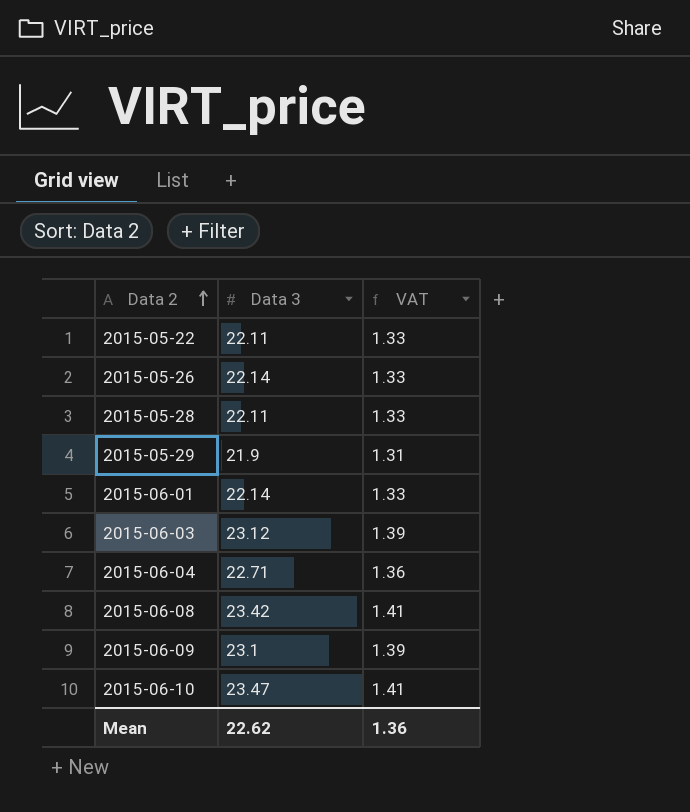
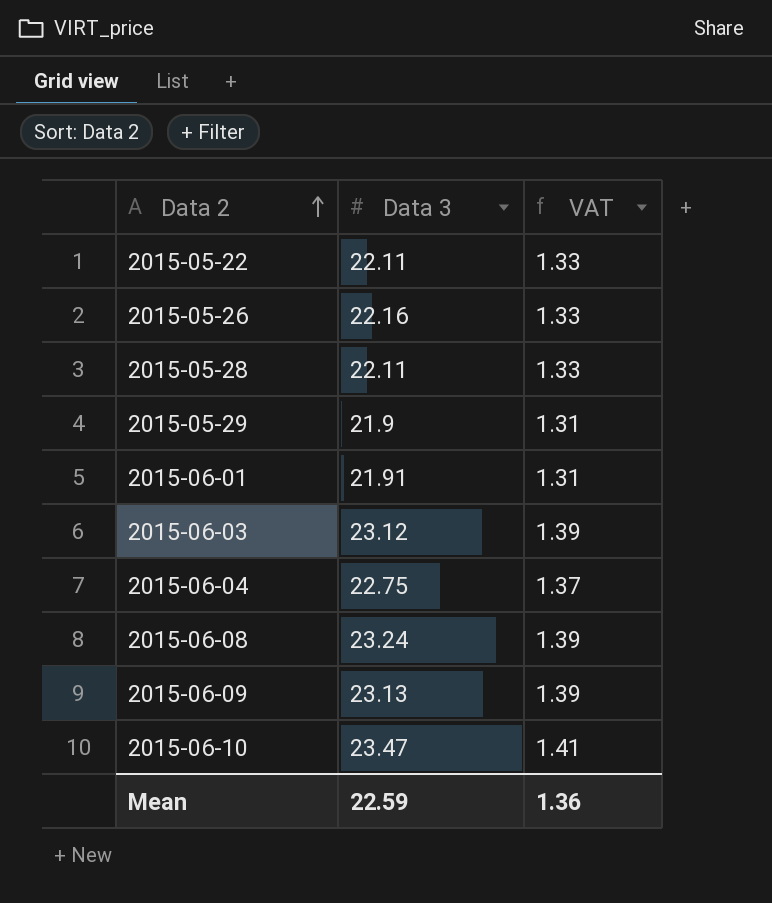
2015-05-26 | Data 3: 22.14 -> 22.16
2015-06-01 | Data 3: 22.14 -> 21.91
2015-06-01 | VAT: 1.33 -> 1.31
2015-06-04 | Data 3: 22.71 -> 22.75
2015-06-04 | VAT: 1.36 -> 1.37
2015-06-08 | Data 3: 23.42 -> 23.24
2015-06-08 | VAT: 1.41 -> 1.39
2015-06-09 | Data 3: 23.1 -> 23.13
Mean | Data 3: 22.62 -> 22.59

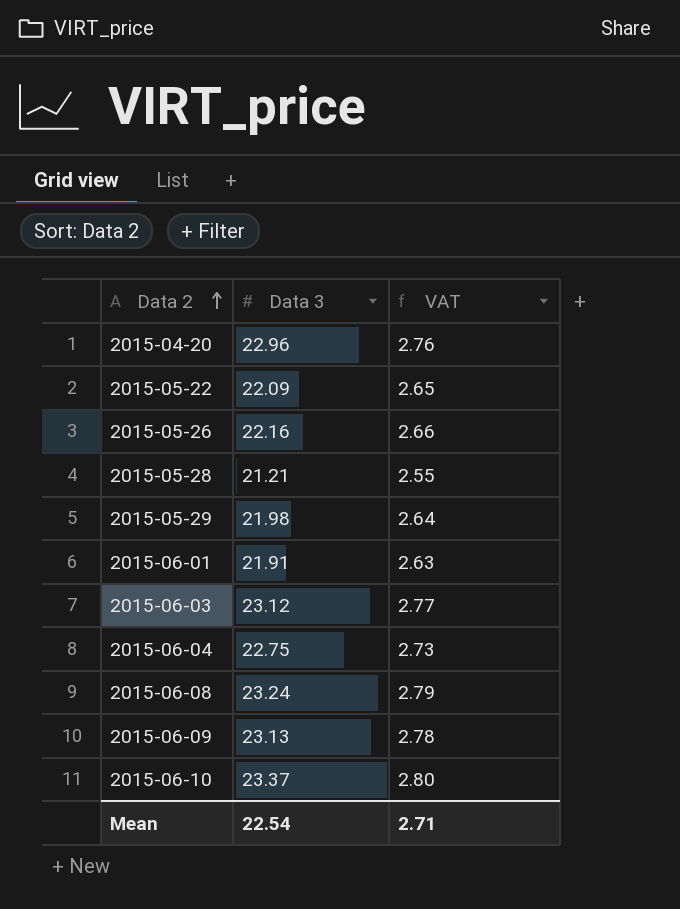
column VAT | formula: [Data 3] * 0.06 -> [Data 3] * 0.12
row 2015-04-20: none -> 22.96 | 2.76
2015-05-22 | Data 3: 22.11 -> 22.09
2015-05-28 | Data 3: 22.11 -> 21.21
2015-05-29 | Data 3: 21.9 -> 21.98
2015-06-10 | Data 3: 23.47 -> 23.37
Mean | Data 3: 22.59 -> 22.54
Mean | VAT: 1.36 -> 2.71

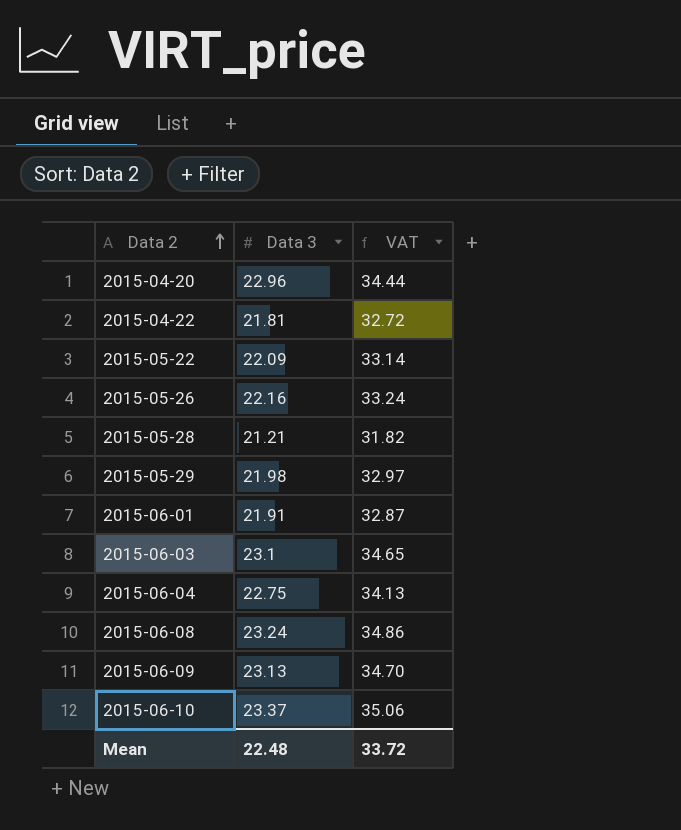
column VAT | formula: [Data 3] * 0.12 -> [Data 3] * 1.5
row 2015-04-22: none -> 21.81 | 32.72
2015-06-03 | Data 3: 23.12 -> 23.1
Mean | Data 3: 22.54 -> 22.48
Mean | VAT: 2.71 -> 33.72

